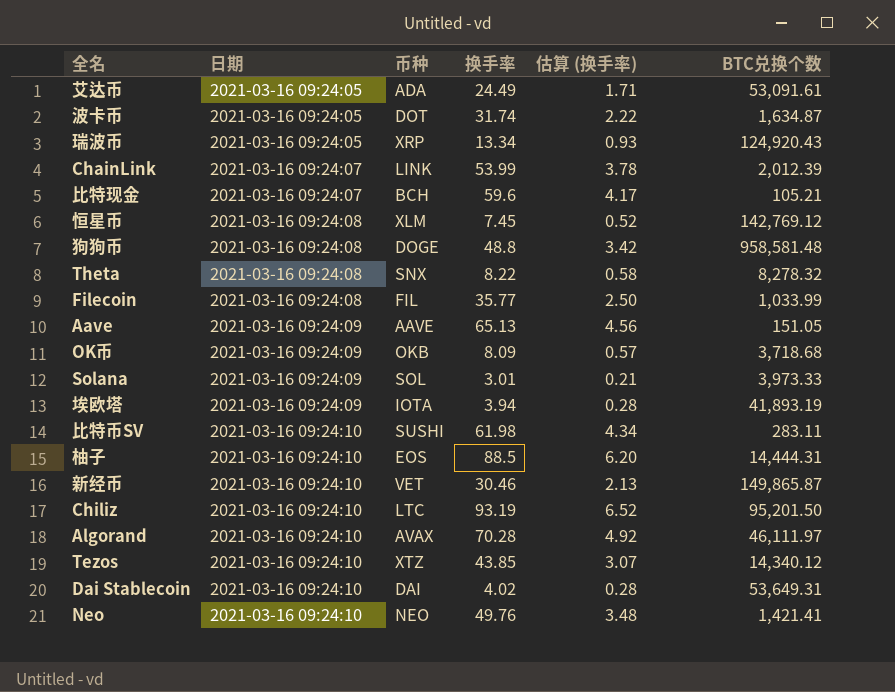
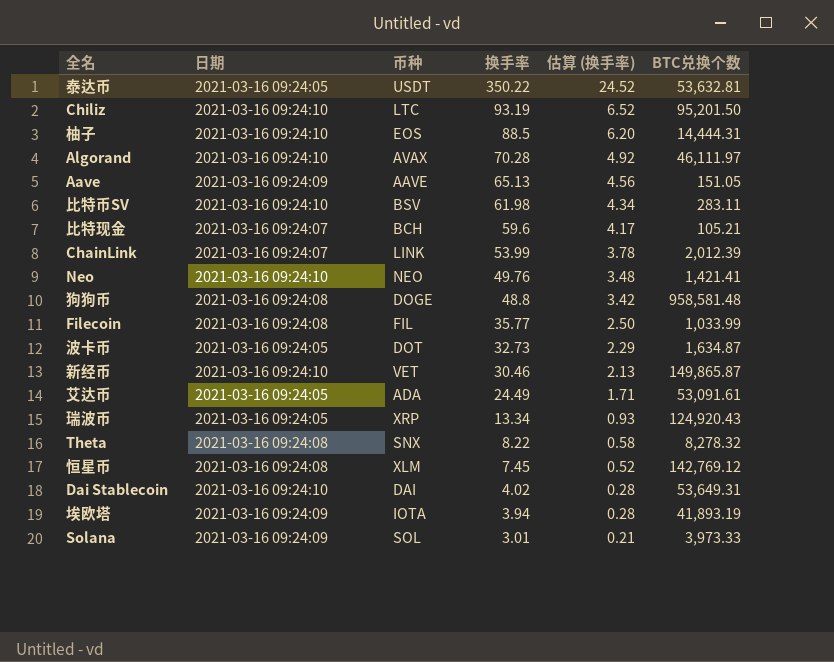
row order: 日期 ascending -> 换手率 descending
row OK币: 2021-03-16 09:24:09 | OKB | 8.09 | 0.57 | 3,718.68 -> none
row Tezos: 2021-03-16 09:24:10 | XTZ | 43.85 | 3.07 | 14,340.12 -> none
row 泰达币: none -> 2021-03-16 09:24:05 | USDT | 350.22 | 24.52 | 53,632.81
比特币SV | 币种: SUSHI -> BSV
波卡币 | 换手率: 31.74 -> 32.73
波卡币 | 估算 (换手率): 2.22 -> 2.29

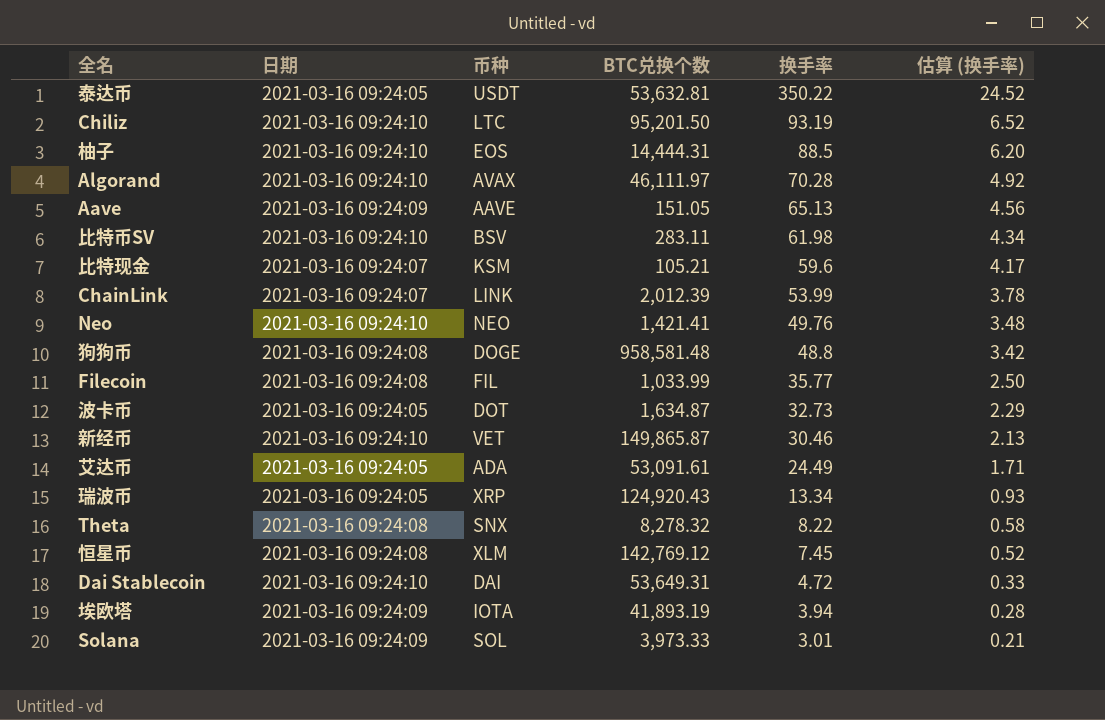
column BTC兑换个数 | position: 6 -> 4
比特现金 | 币种: BCH -> KSM
Dai Stablecoin | 换手率: 4.02 -> 4.72
Dai Stablecoin | 估算 (换手率): 0.28 -> 0.33

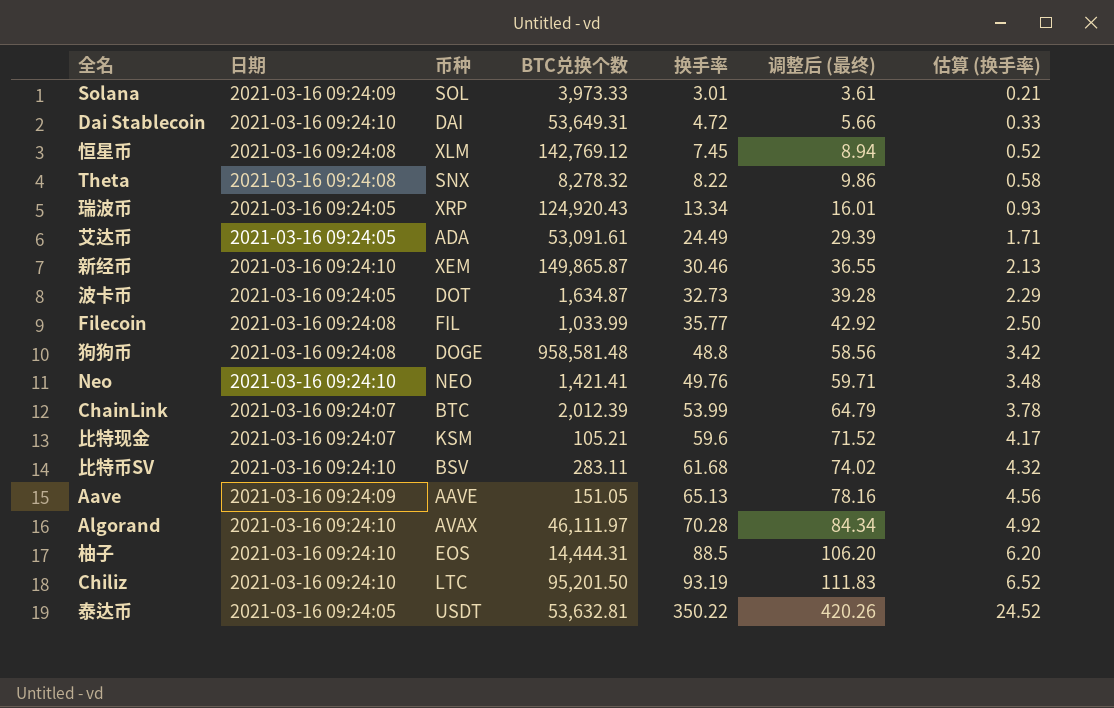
row order: 换手率 descending -> 换手率 ascending
column 调整后 (最终) | formula: none -> [换手率] * 1.2
row 埃欧塔: 2021-03-16 09:24:09 | IOTA | 41,893.19 | 3.94 | 0.28 -> none
新经币 | 币种: VET -> XEM
ChainLink | 币种: LINK -> BTC
比特币SV | 换手率: 61.98 -> 61.68
比特币SV | 估算 (换手率): 4.34 -> 4.32

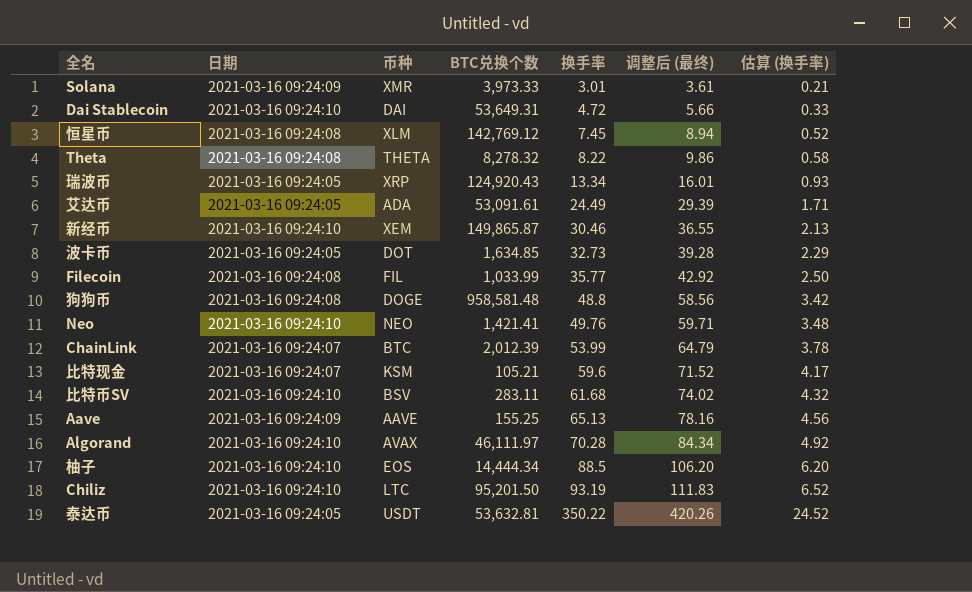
Solana | 币种: SOL -> XMR
Theta | 币种: SNX -> THETA
波卡币 | BTC兑换个数: 1,634.87 -> 1,634.85
Aave | BTC兑换个数: 151.05 -> 155.25
柚子 | BTC兑换个数: 14,444.31 -> 14,444.34

